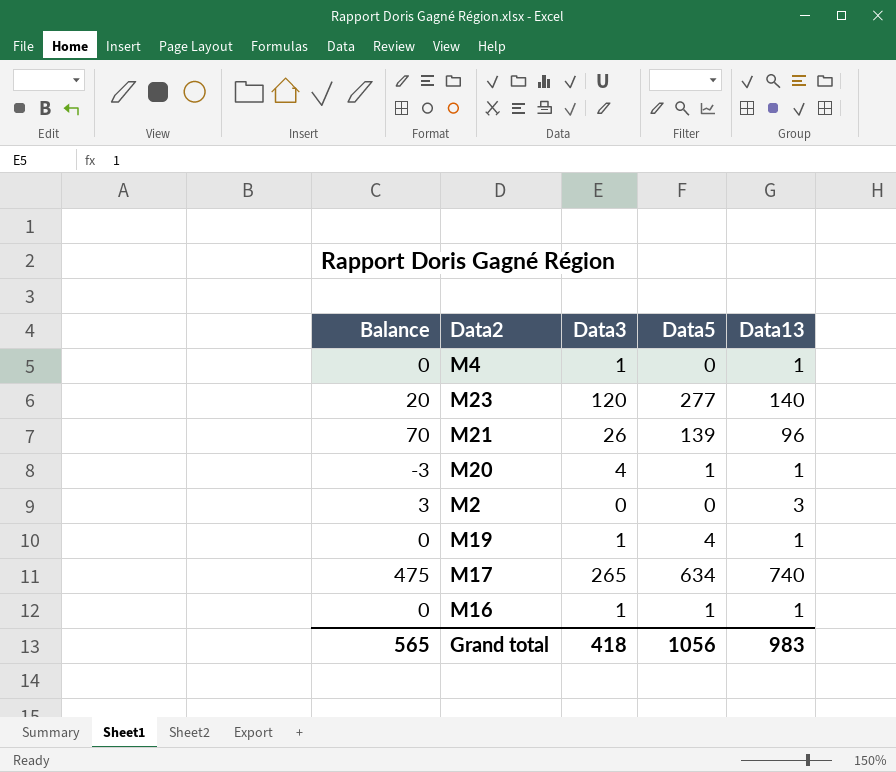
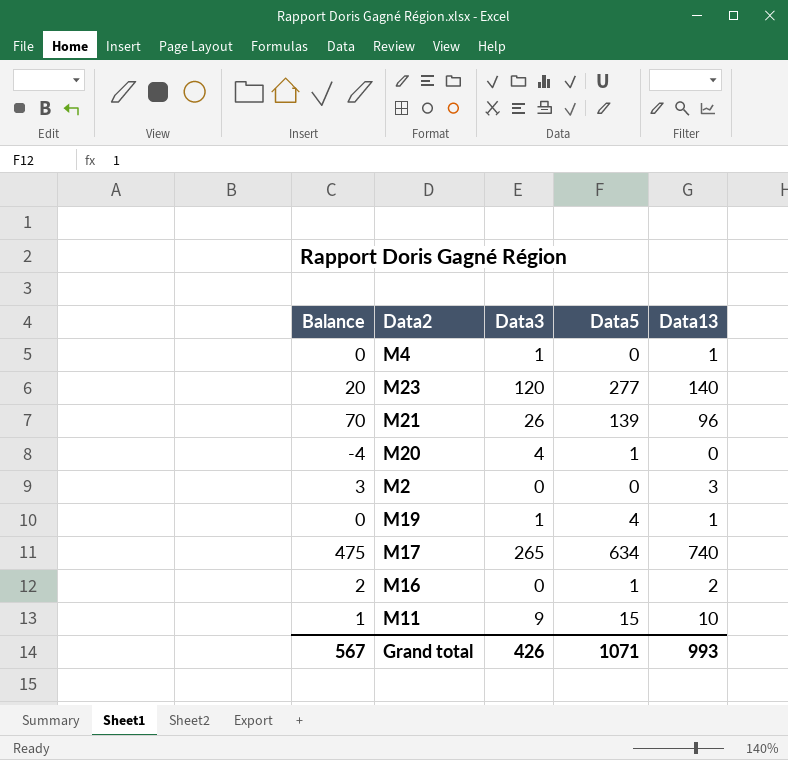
M20 | Balance: -3 -> -4
M20 | Data13: 1 -> 0
M16 | Balance: 0 -> 2
M16 | Data3: 1 -> 0
M16 | Data13: 1 -> 2
row M11: none -> 1 | 9 | 15 | 10
Grand total | Balance: 565 -> 567
Grand total | Data3: 418 -> 426
Grand total | Data5: 1056 -> 1071
Grand total | Data13: 983 -> 993

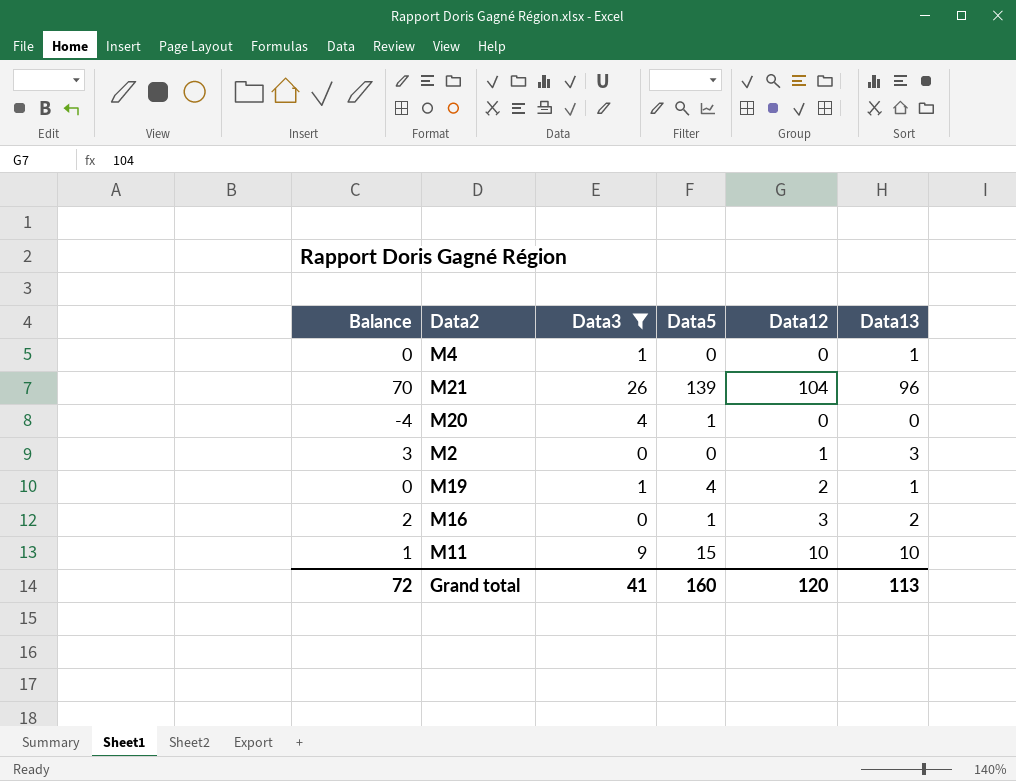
filter: none -> Data3 <= 26
column Data12 | position: none -> 5
Grand total | Balance: 567 -> 72
Grand total | Data3: 426 -> 41
Grand total | Data5: 1071 -> 160
Grand total | Data13: 993 -> 113

